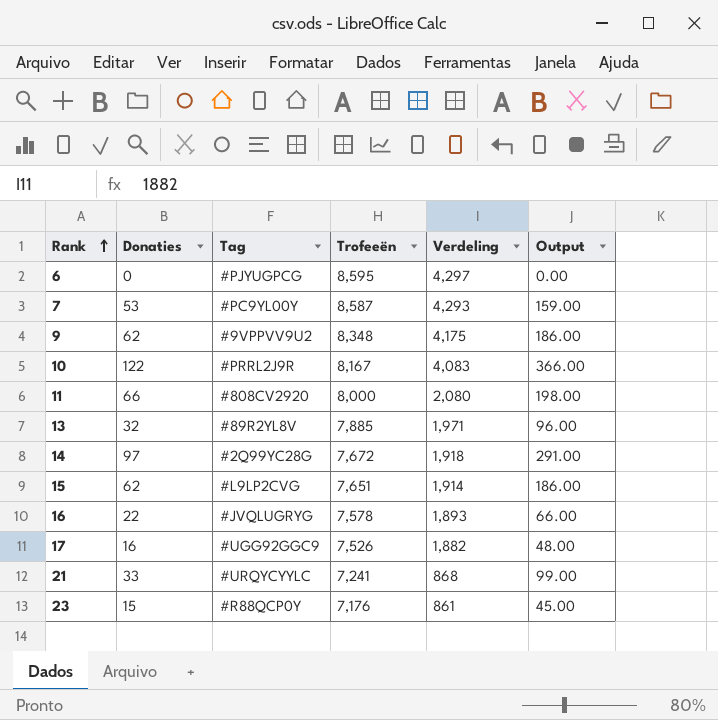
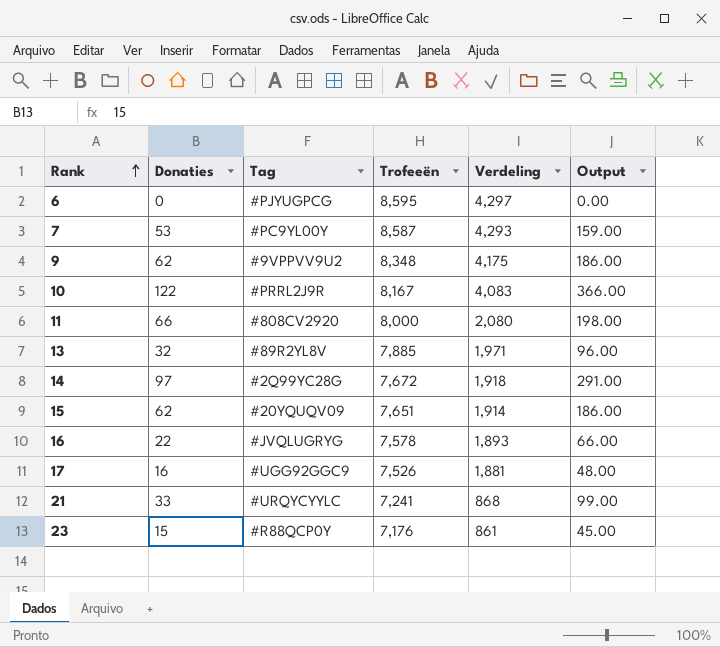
15 | Tag: #L9LP2CVG -> #20YQUQV09
17 | Verdeling: 1,882 -> 1,881

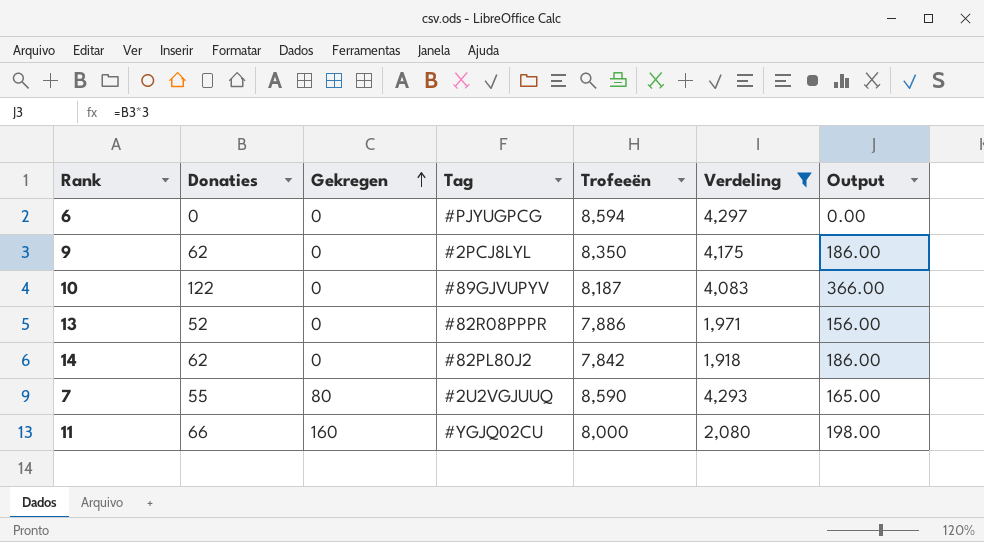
filter: none -> Verdeling >= 1,918
row order: Rank ascending -> Gekregen ascending
column Gekregen | position: none -> 3
6 | Trofeeën: 8,595 -> 8,594
9 | Tag: #9VPPVV9U2 -> #2PCJ8LYL
9 | Trofeeën: 8,348 -> 8,350
10 | Tag: #PRRL2J9R -> #89GJVUPYV
10 | Trofeeën: 8,167 -> 8,187
13 | Donaties: 32 -> 52
13 | Tag: #89R2YL8V -> #82R08PPPR
13 | Trofeeën: 7,885 -> 7,886
13 | Output: 96.00 -> 156.00
14 | Donaties: 97 -> 62
14 | Tag: #2Q99YC28G -> #82PL80J2
14 | Trofeeën: 7,672 -> 7,842
14 | Output: 291.00 -> 186.00
7 | Donaties: 53 -> 55
7 | Tag: #PC9YL00Y -> #2U2VGJUUQ
7 | Trofeeën: 8,587 -> 8,590
7 | Output: 159.00 -> 165.00
11 | Tag: #808CV2920 -> #YGJQ02CU

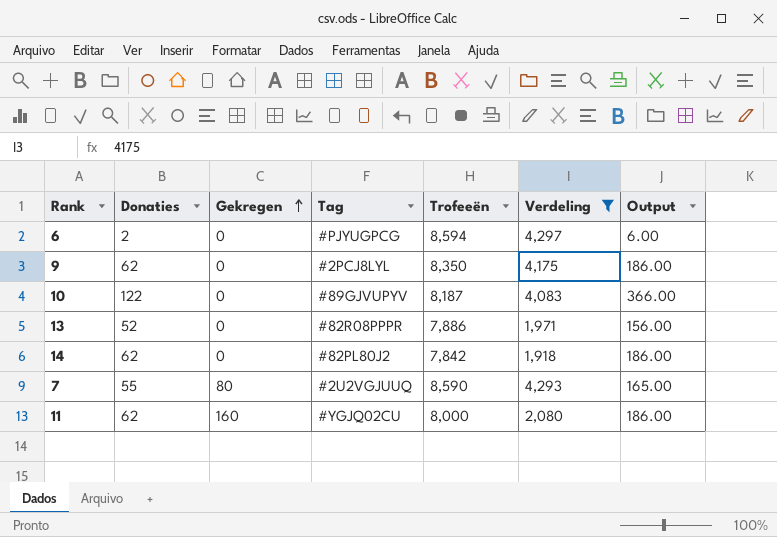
6 | Donaties: 0 -> 2
6 | Output: 0.00 -> 6.00
11 | Donaties: 66 -> 62
11 | Output: 198.00 -> 186.00

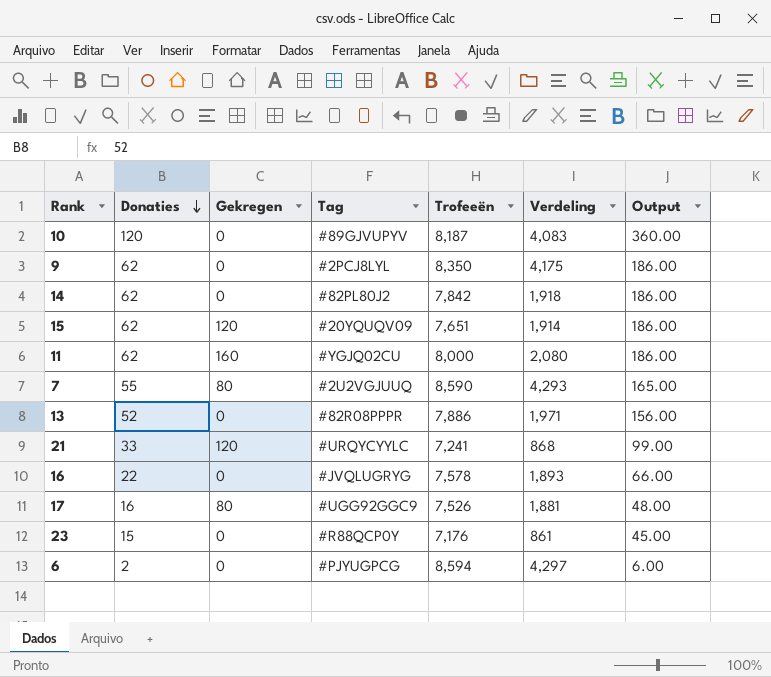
filter: Verdeling >= 1,918 -> none
row order: Gekregen ascending -> Donaties descending
10 | Donaties: 122 -> 120
10 | Output: 366.00 -> 360.00

